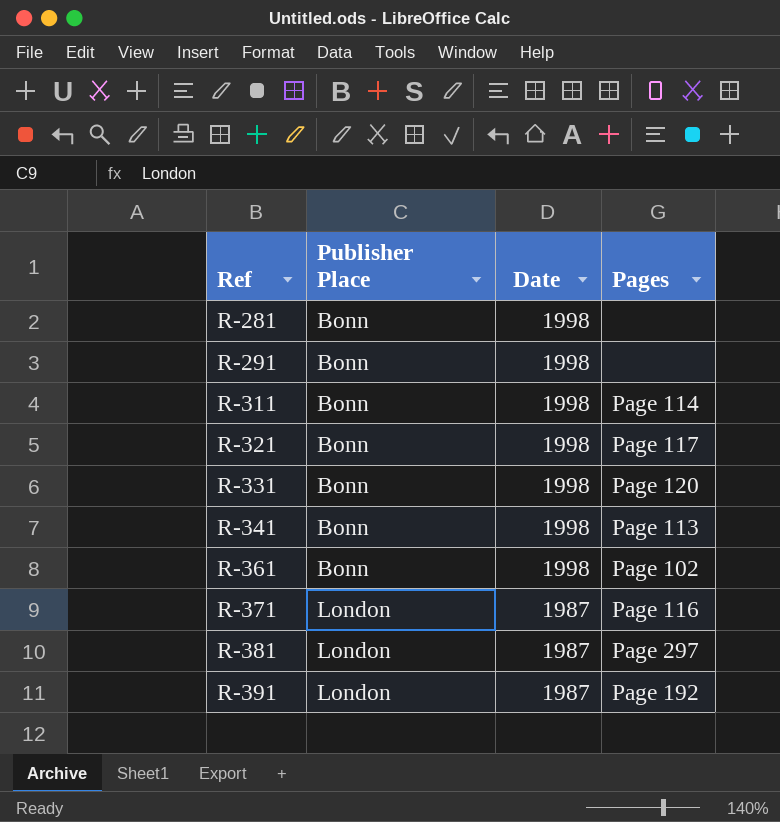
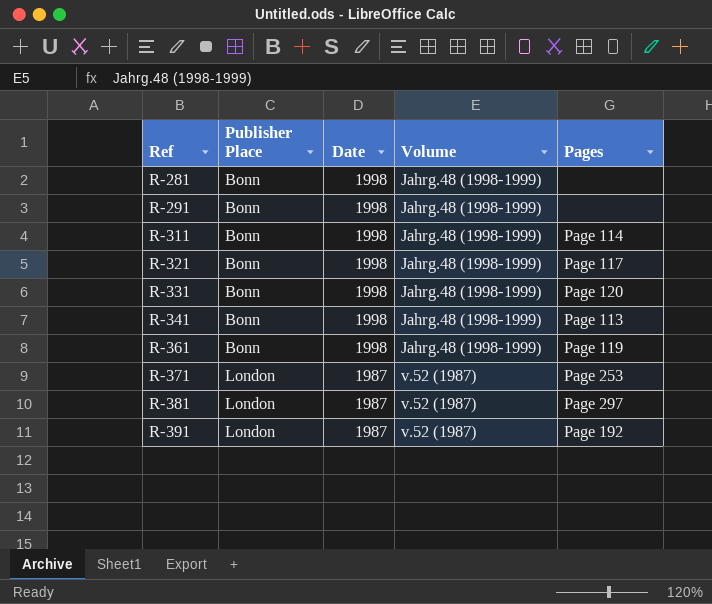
column Volume | position: none -> 4
R-361 | Pages: Page 102 -> Page 119
R-371 | Pages: Page 116 -> Page 253

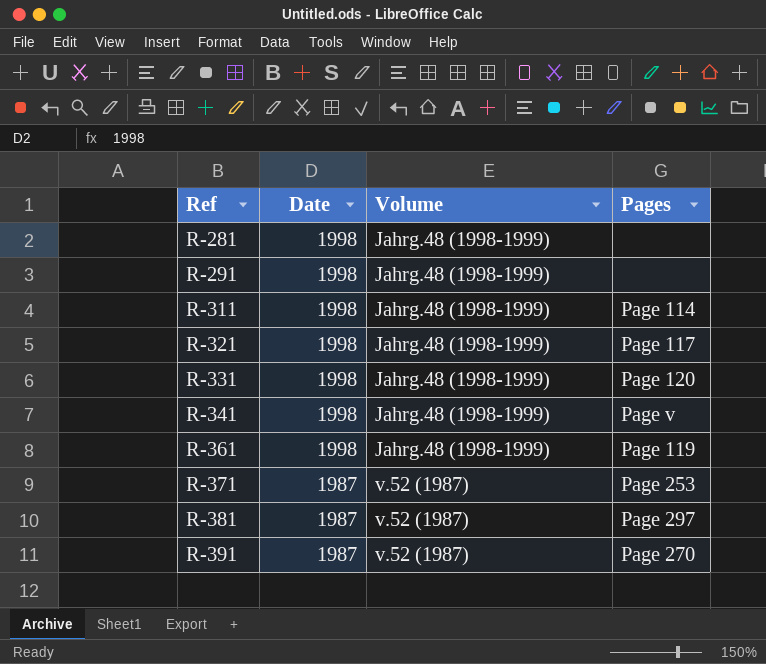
column Publisher Place | position: 2 -> none
R-341 | Pages: Page 113 -> Page v
R-391 | Pages: Page 192 -> Page 270

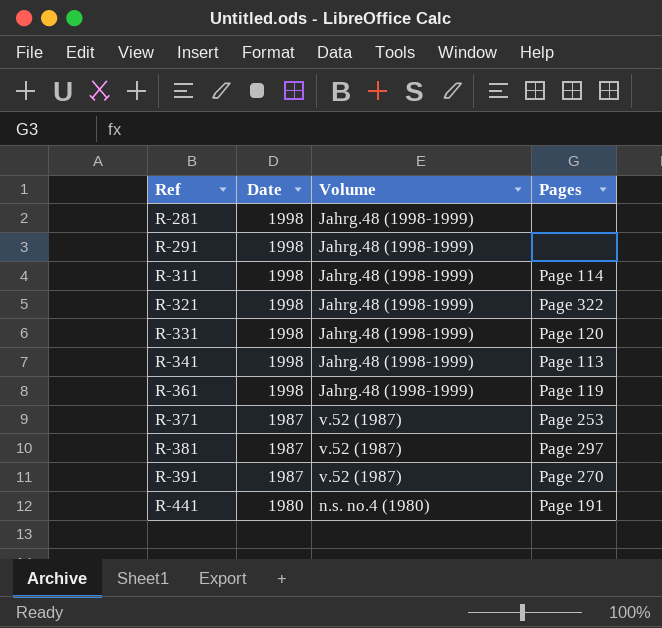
R-321 | Pages: Page 117 -> Page 322
R-341 | Pages: Page v -> Page 113
row R-441: none -> 1980 | n.s. no.4 (1980) | Page 191

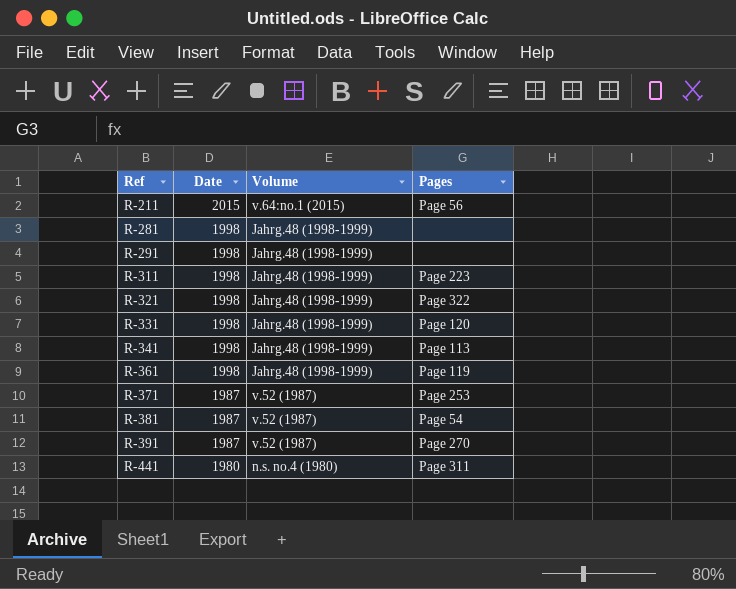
row R-211: none -> 2015 | v.64:no.1 (2015) | Page 56
R-311 | Pages: Page 114 -> Page 223
R-381 | Pages: Page 297 -> Page 54
R-441 | Pages: Page 191 -> Page 311

